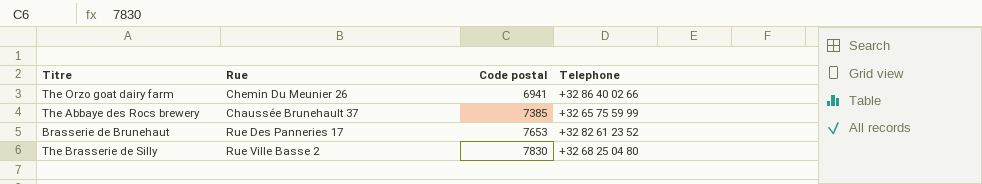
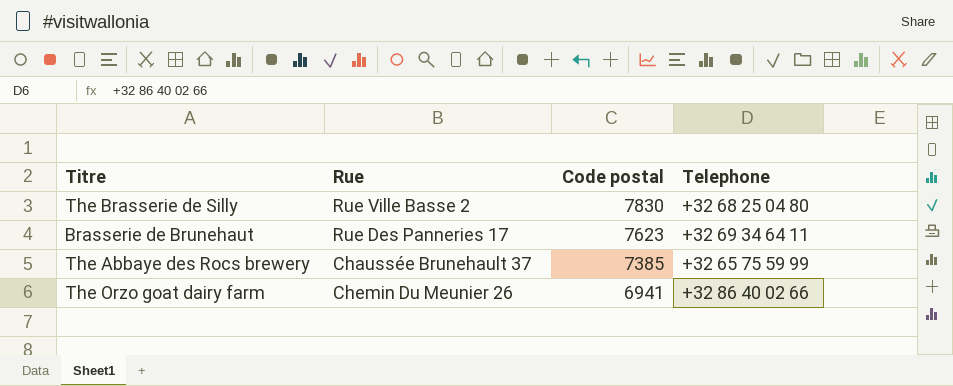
row order: Code postal ascending -> Code postal descending
Brasserie de Brunehaut | Code postal: 7653 -> 7623
Brasserie de Brunehaut | Telephone: +32 82 61 23 52 -> +32 69 34 64 11

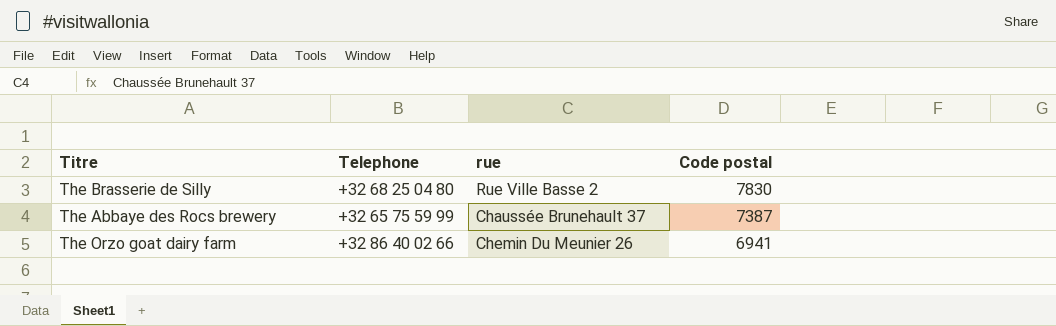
column Telephone | position: 4 -> 2
column name: Rue -> rue
row Brasserie de Brunehaut: Rue Des Panneries 17 | 7623 | +32 69 34 64 11 -> none
The Abbaye des Rocs brewery | Code postal: 7385 -> 7387

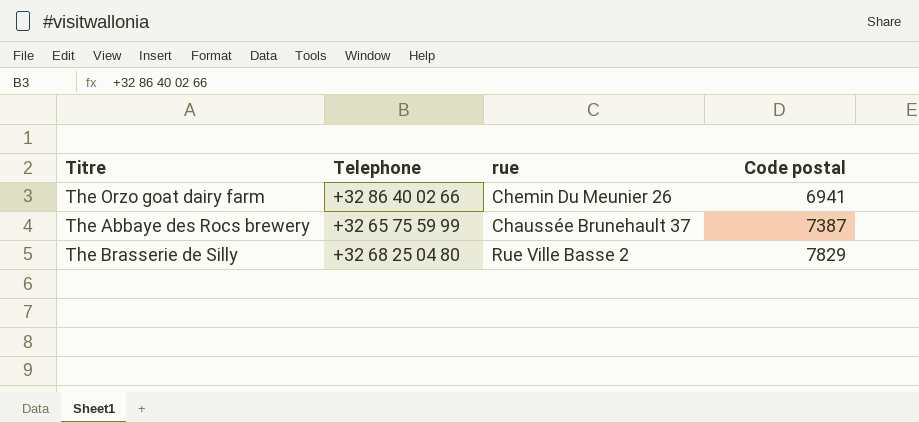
row order: Code postal descending -> Code postal ascending
The Brasserie de Silly | Code postal: 7830 -> 7829

